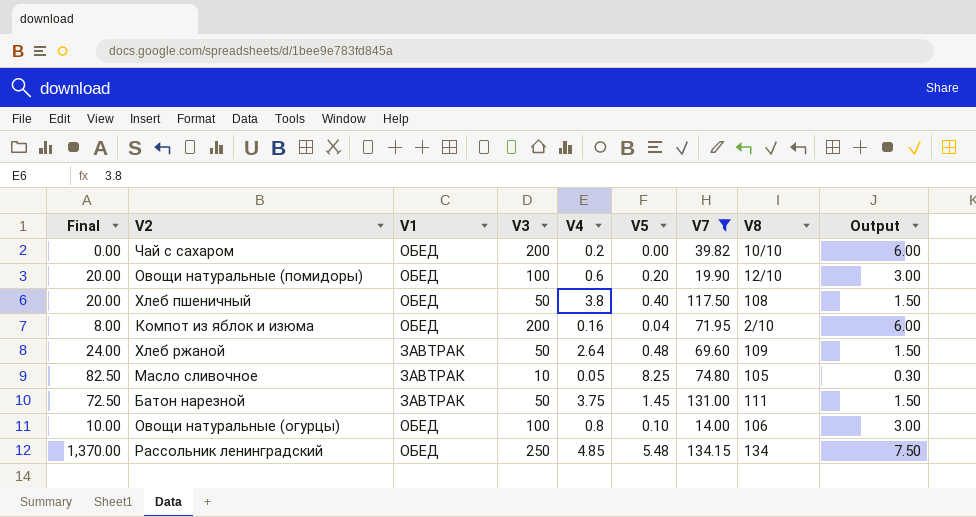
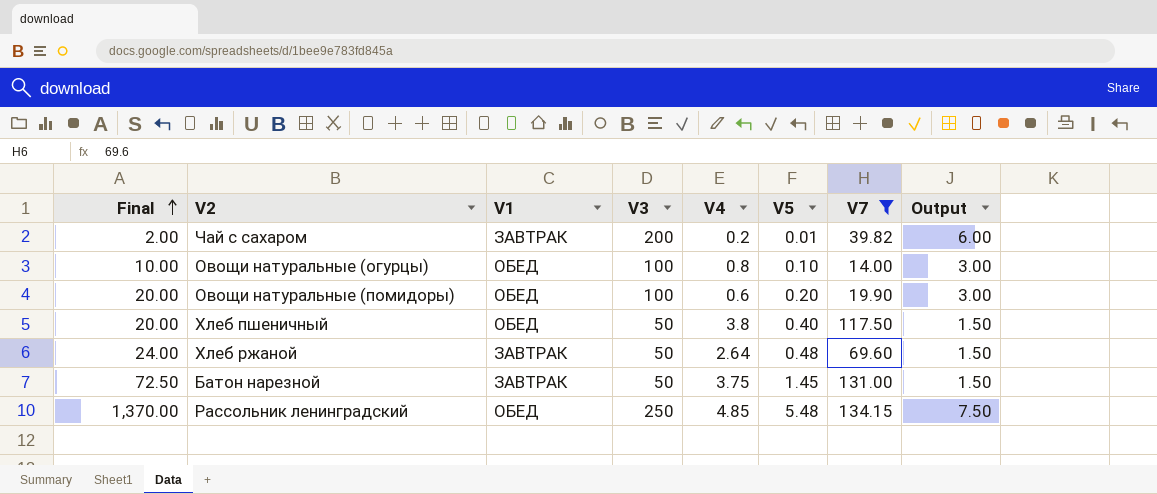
row order: none -> Final ascending
column V8 | position: 8 -> none
row Компот из яблок и изюма: 8.00 | ОБЕД | 200 | 0.16 | 0.04 | 71.95 | 2/10 | 6.00 -> none
row Масло сливочное: 82.50 | ЗАВТРАК | 10 | 0.05 | 8.25 | 74.80 | 105 | 0.30 -> none
Чай с сахаром | Final: 0.00 -> 2.00
Чай с сахаром | V1: ОБЕД -> ЗАВТРАК
Чай с сахаром | V5: 0.00 -> 0.01

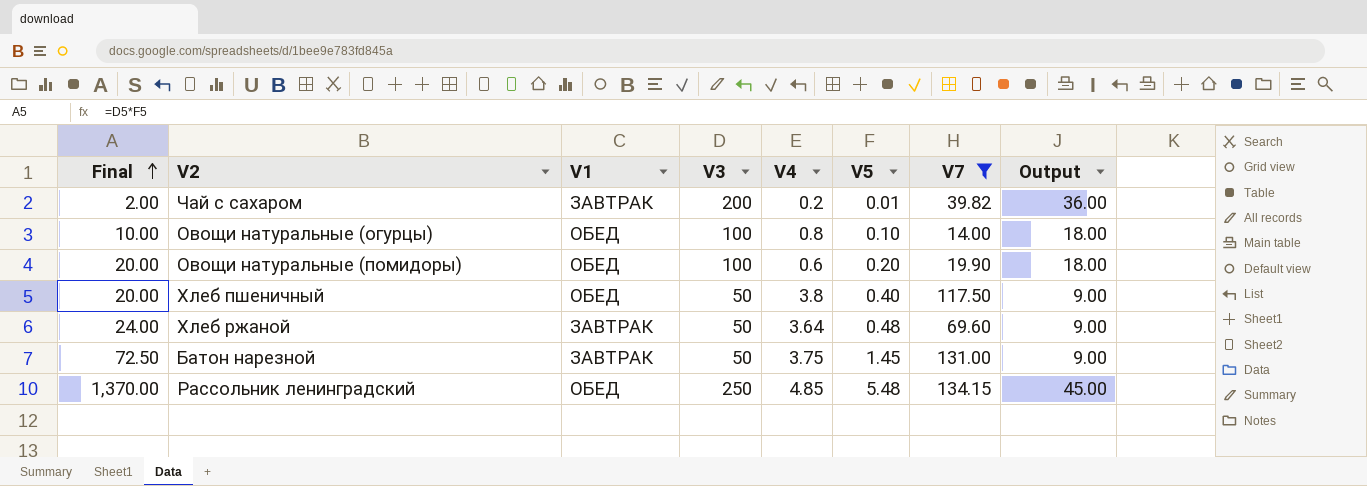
column Output | formula: [V3] * 0.03 -> [V3] * 0.18
Хлеб ржаной | V4: 2.64 -> 3.64

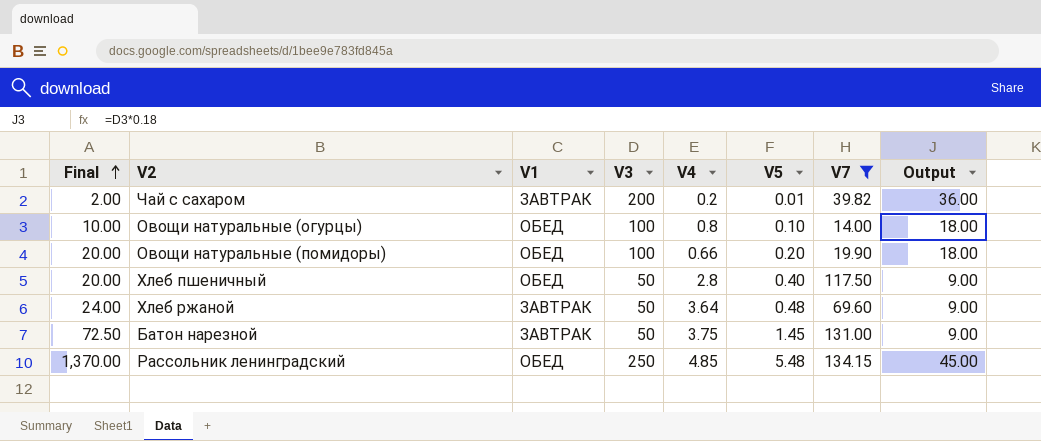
Овощи натуральные (помидоры) | V4: 0.6 -> 0.66
Хлеб пшеничный | V4: 3.8 -> 2.8

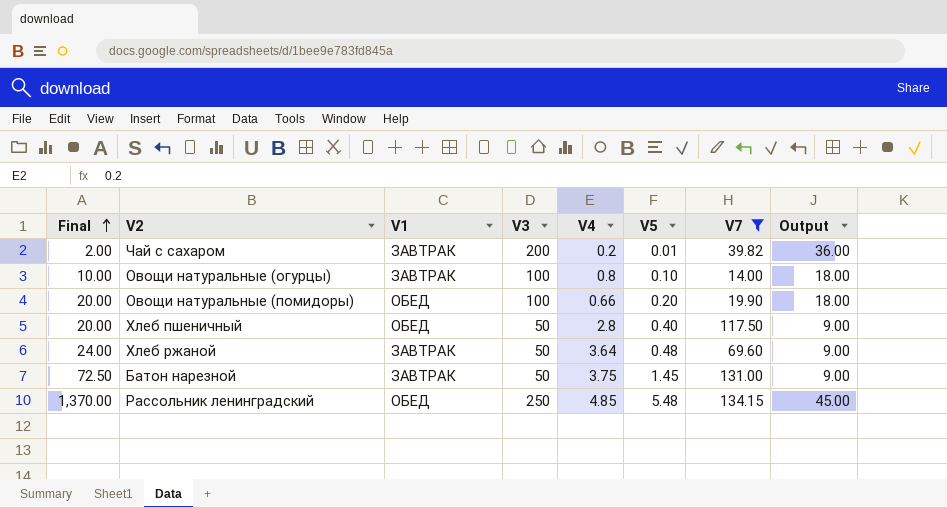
Овощи натуральные (огурцы) | V1: ОБЕД -> ЗАВТРАК

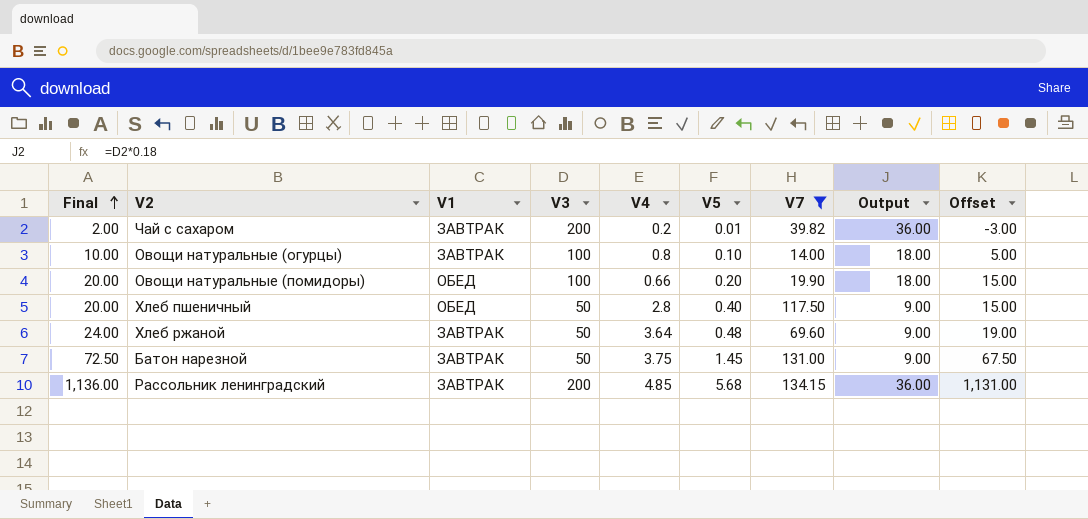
column Offset | formula: none -> [Final] - 5
Рассольник ленинградский | Final: 1,370.00 -> 1,136.00
Рассольник ленинградский | V1: ОБЕД -> ЗАВТРАК
Рассольник ленинградский | V3: 250 -> 200
Рассольник ленинградский | V5: 5.48 -> 5.68
Рассольник ленинградский | Output: 45.00 -> 36.00

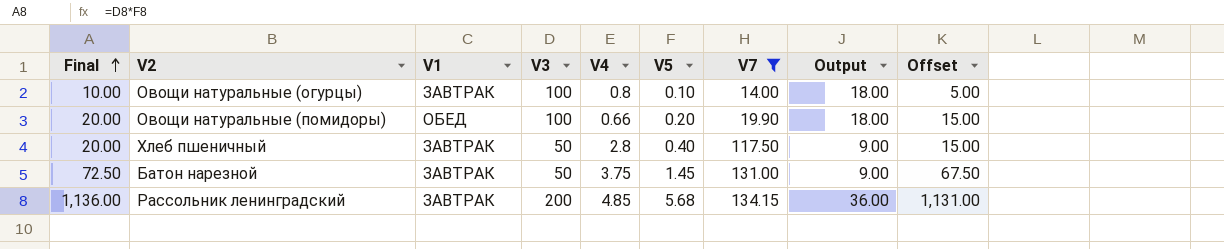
row Чай с сахаром: 2.00 | ЗАВТРАК | 200 | 0.2 | 0.01 | 39.82 | 36.00 | -3.00 -> none
row Хлеб ржаной: 24.00 | ЗАВТРАК | 50 | 3.64 | 0.48 | 69.60 | 9.00 | 19.00 -> none
Хлеб пшеничный | V1: ОБЕД -> ЗАВТРАК

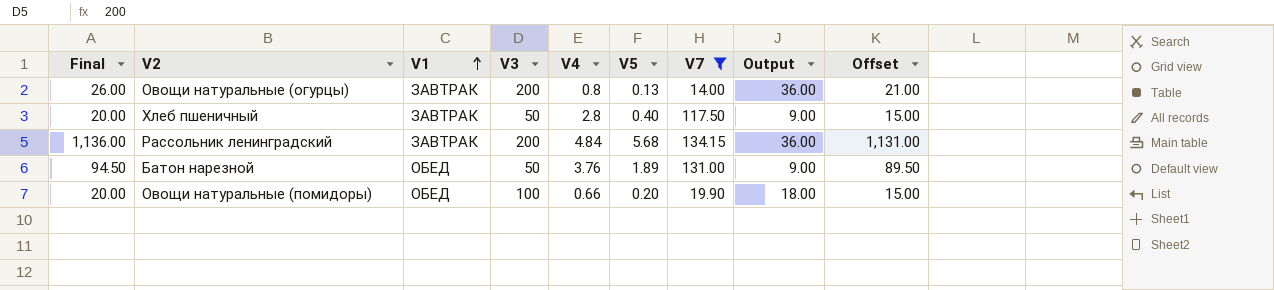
row order: Final ascending -> V1 ascending
Овощи натуральные (огурцы) | Final: 10.00 -> 26.00
Овощи натуральные (огурцы) | V3: 100 -> 200
Овощи натуральные (огурцы) | V5: 0.10 -> 0.13
Овощи натуральные (огурцы) | Output: 18.00 -> 36.00
Овощи натуральные (огурцы) | Offset: 5.00 -> 21.00
Рассольник ленинградский | V4: 4.85 -> 4.84
Батон нарезной | Final: 72.50 -> 94.50
Батон нарезной | V1: ЗАВТРАК -> ОБЕД
Батон нарезной | V4: 3.75 -> 3.76
Батон нарезной | V5: 1.45 -> 1.89
Батон нарезной | Offset: 67.50 -> 89.50

